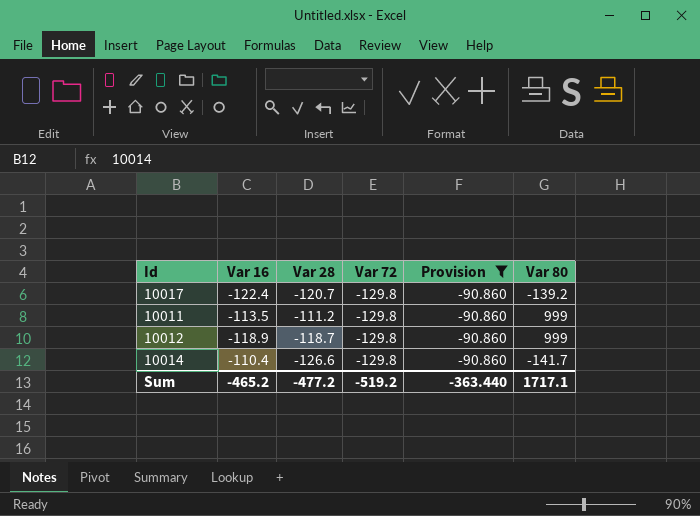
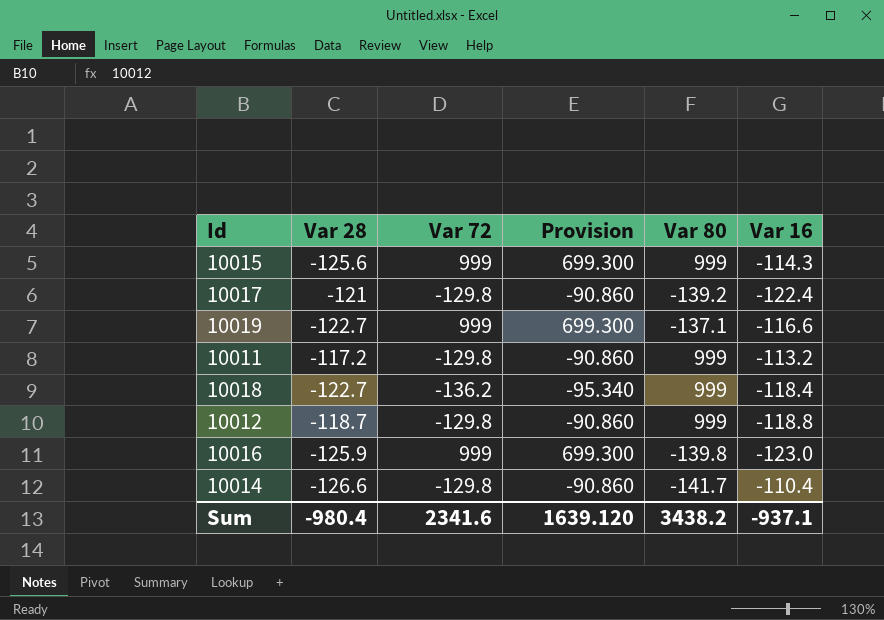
filter: Provision = -90.860 -> none
column Var 16 | position: 2 -> 6
10017 | Var 28: -120.7 -> -121
10011 | Var 28: -111.2 -> -117.2
10011 | Var 16: -113.5 -> -113.2
10012 | Var 16: -118.9 -> -118.8
Sum | Var 28: -477.2 -> -980.4
Sum | Var 72: -519.2 -> 2341.6
Sum | Provision: -363.440 -> 1639.120
Sum | Var 80: 1717.1 -> 3438.2
Sum | Var 16: -465.2 -> -937.1

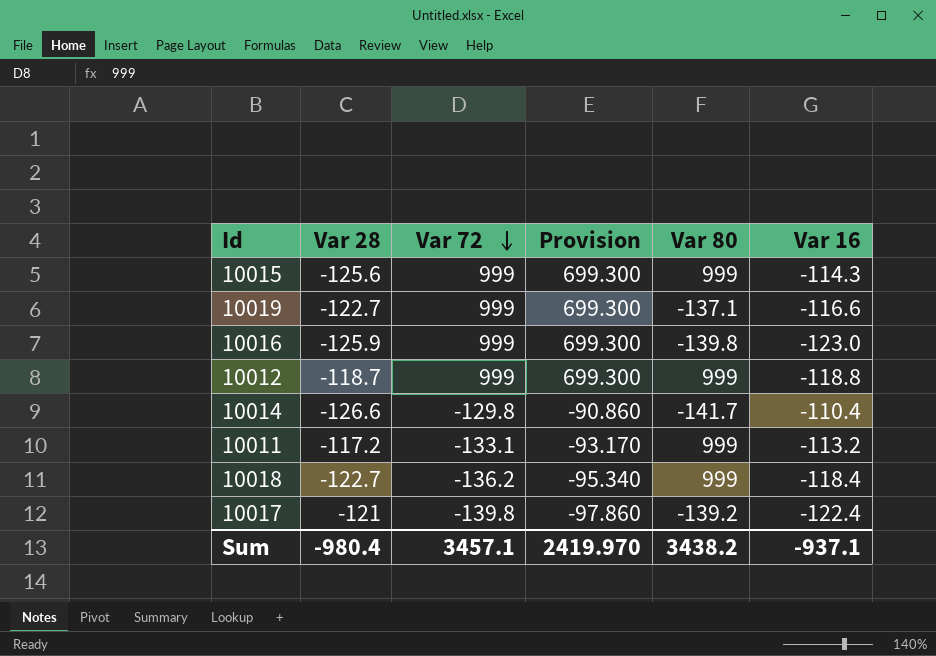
row order: none -> Var 72 descending
10012 | Var 72: -129.8 -> 999
10012 | Provision: -90.860 -> 699.300
10011 | Var 72: -129.8 -> -133.1
10011 | Provision: -90.860 -> -93.170
10017 | Var 72: -129.8 -> -139.8
10017 | Provision: -90.860 -> -97.860
Sum | Var 72: 2341.6 -> 3457.1
Sum | Provision: 1639.120 -> 2419.970

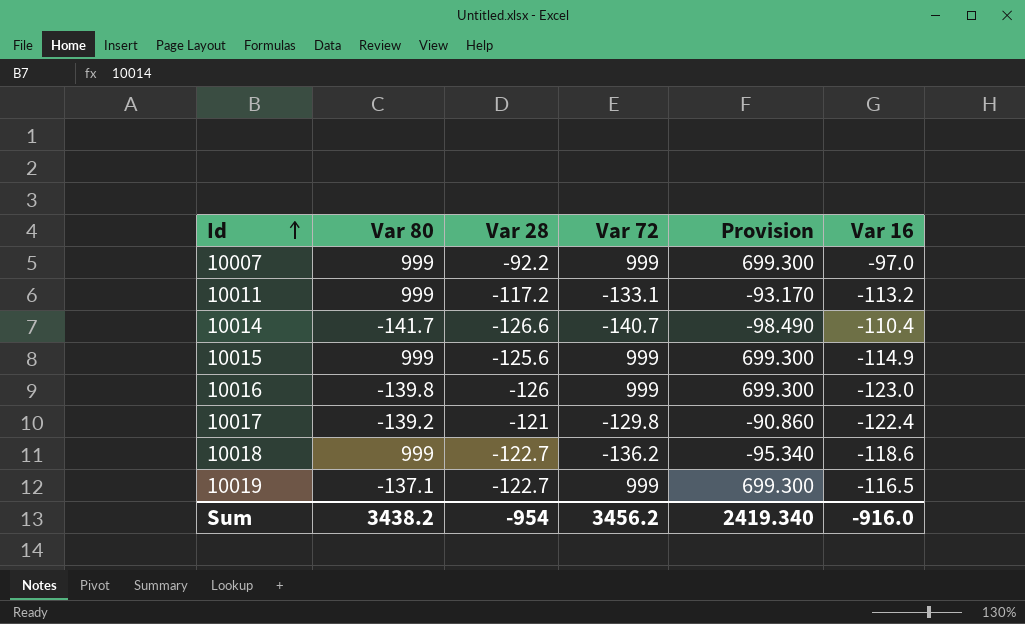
row order: Var 72 descending -> Id ascending
column Var 80 | position: 5 -> 2
row 10012: -118.7 | 999 | 699.300 | 999 | -118.8 -> none
row 10007: none -> 999 | -92.2 | 999 | 699.300 | -97.0
10014 | Var 72: -129.8 -> -140.7
10014 | Provision: -90.860 -> -98.490
10015 | Var 16: -114.3 -> -114.9
10016 | Var 28: -125.9 -> -126
10017 | Var 72: -139.8 -> -129.8
10017 | Provision: -97.860 -> -90.860
10018 | Var 16: -118.4 -> -118.6
10019 | Var 16: -116.6 -> -116.5
Sum | Var 28: -980.4 -> -954
Sum | Var 72: 3457.1 -> 3456.2
Sum | Provision: 2419.970 -> 2419.340
Sum | Var 16: -937.1 -> -916.0

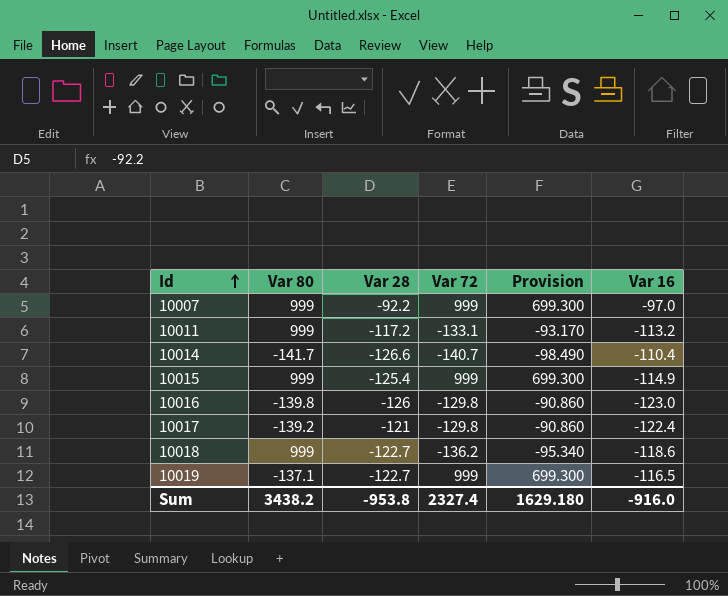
10015 | Var 28: -125.6 -> -125.4
10016 | Var 72: 999 -> -129.8
10016 | Provision: 699.300 -> -90.860
Sum | Var 28: -954 -> -953.8
Sum | Var 72: 3456.2 -> 2327.4
Sum | Provision: 2419.340 -> 1629.180

